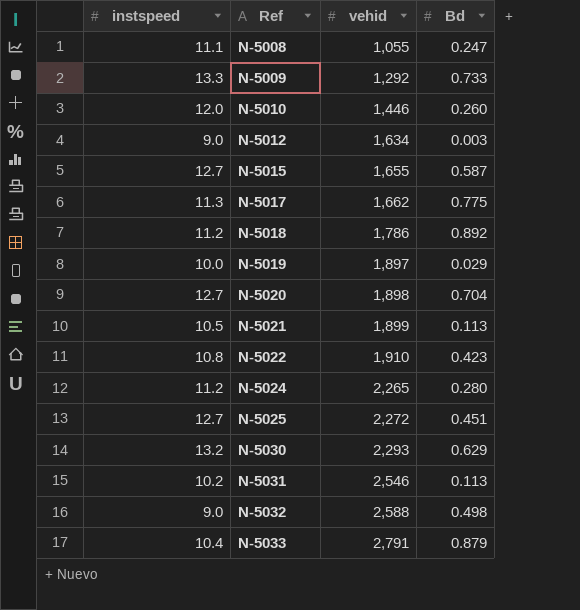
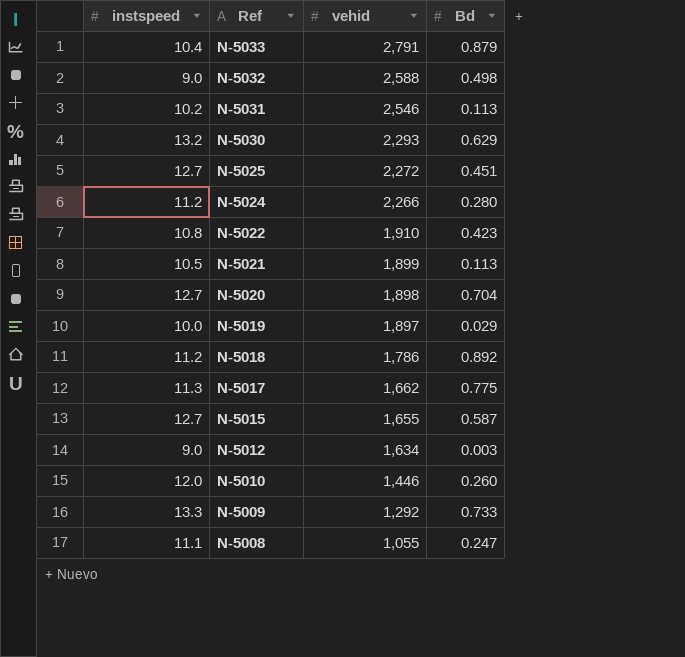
row order: Ref ascending -> Ref descending
N-5024 | vehid: 2,265 -> 2,266

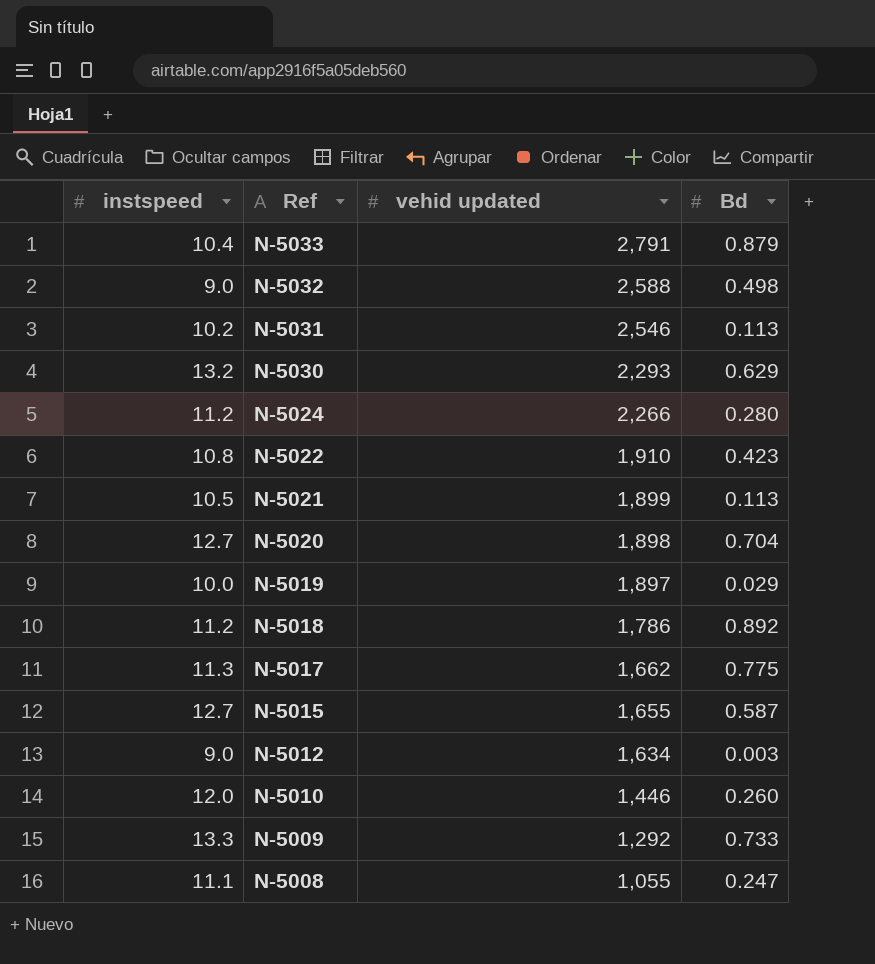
column name: vehid -> vehid updated
row N-5025: 12.7 | 2,272 | 0.451 -> none

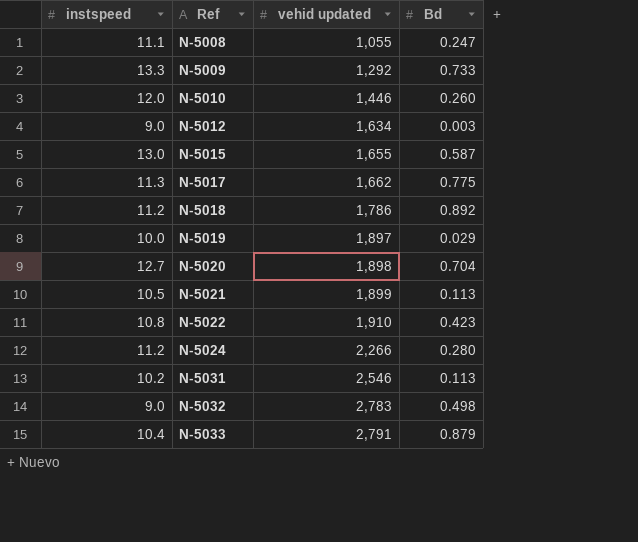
row order: Ref descending -> Ref ascending
row N-5030: 13.2 | 2,293 | 0.629 -> none
N-5015 | instspeed: 12.7 -> 13.0
N-5032 | vehid updated: 2,588 -> 2,783

